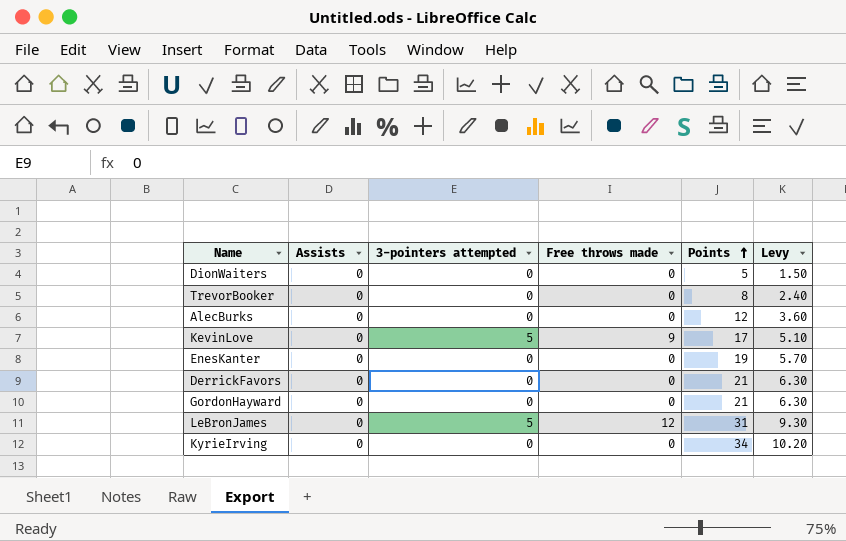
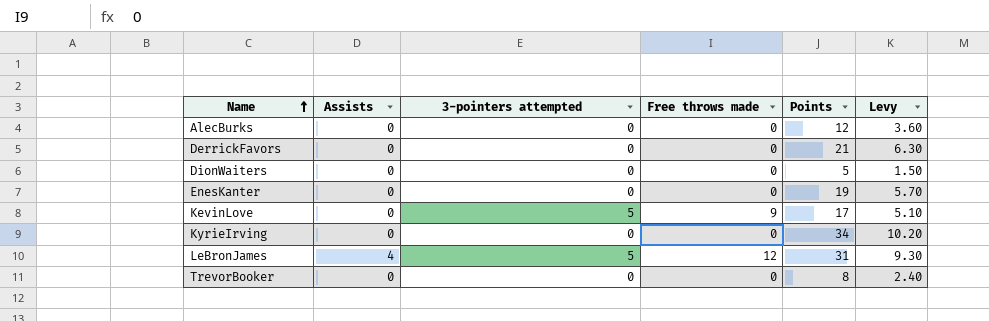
row order: Points ascending -> Name ascending
row GordonHayward: 0 | 0 | 0 | 21 | 6.30 -> none
LeBronJames | Assists: 0 -> 4

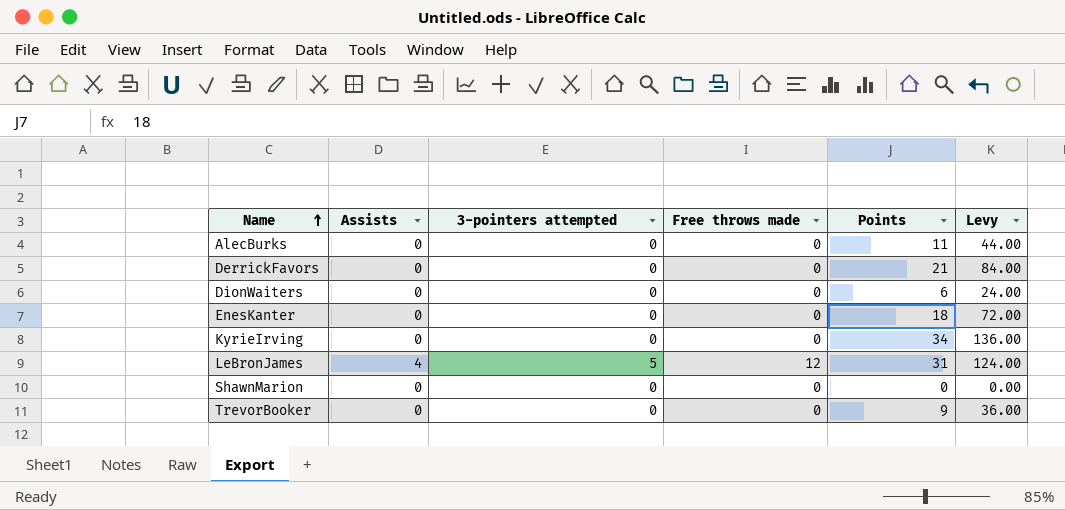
column Levy | formula: [Points] * 0.3 -> [Points] * 4
row KevinLove: 0 | 5 | 9 | 17 | 5.10 -> none
AlecBurks | Points: 12 -> 11
DionWaiters | Points: 5 -> 6
EnesKanter | Points: 19 -> 18
row ShawnMarion: none -> 0 | 0 | 0 | 0 | 0.00
TrevorBooker | Points: 8 -> 9

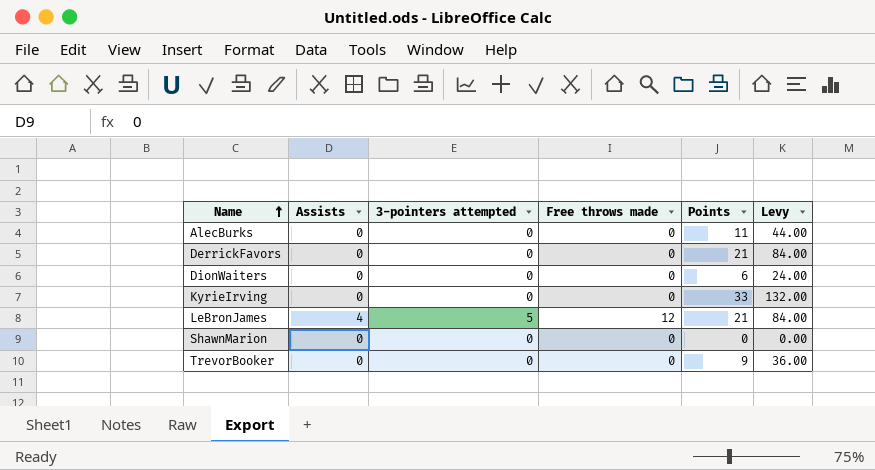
row EnesKanter: 0 | 0 | 0 | 18 | 72.00 -> none
KyrieIrving | Points: 34 -> 33
KyrieIrving | Levy: 136.00 -> 132.00
LeBronJames | Points: 31 -> 21
LeBronJames | Levy: 124.00 -> 84.00

